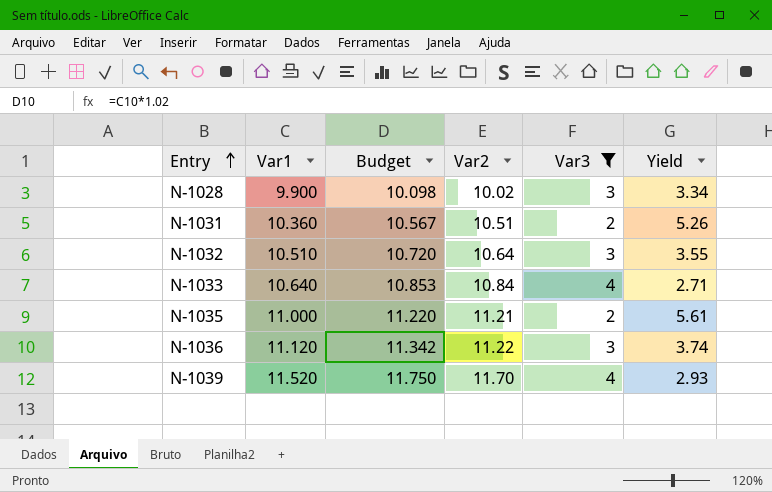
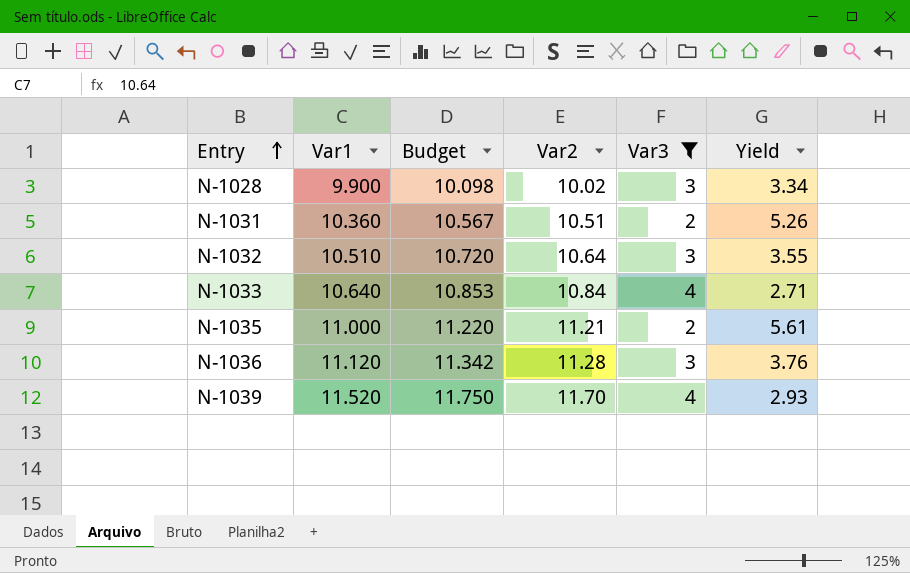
N-1036 | Var2: 11.22 -> 11.28
N-1036 | Yield: 3.74 -> 3.76

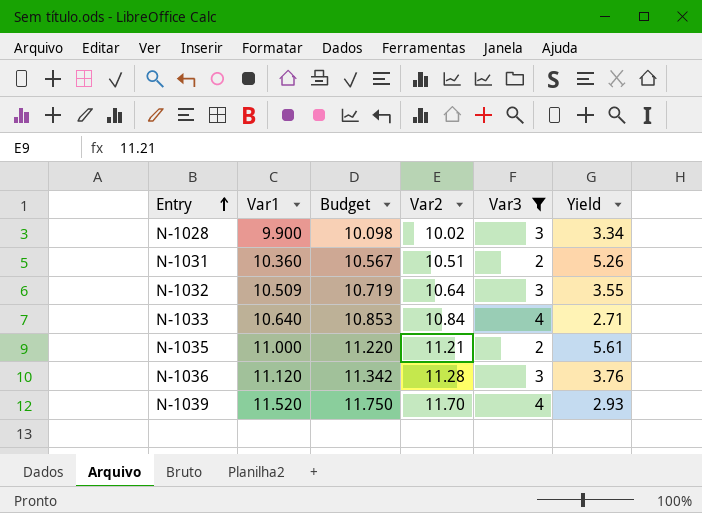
N-1032 | Var1: 10.510 -> 10.509
N-1032 | Budget: 10.720 -> 10.719

